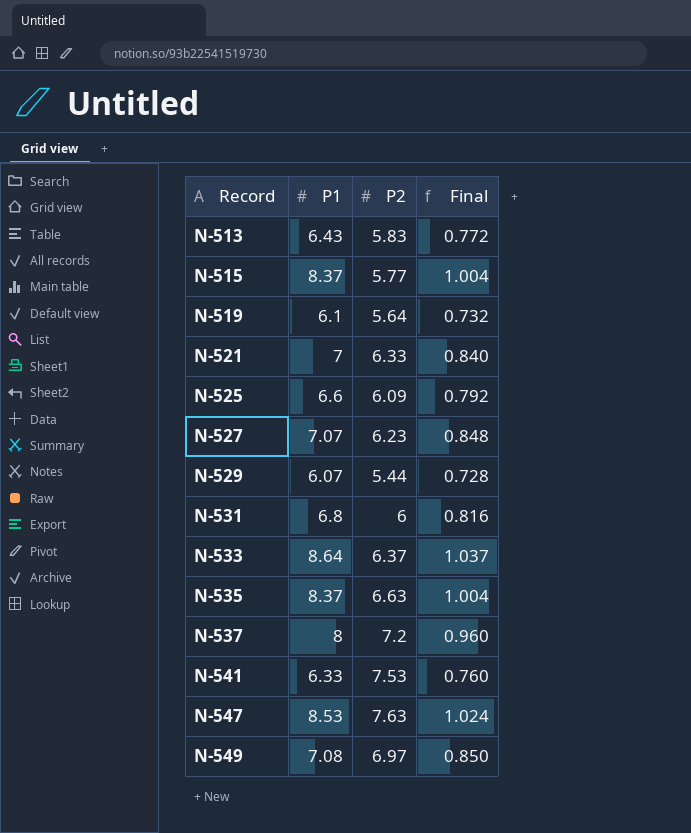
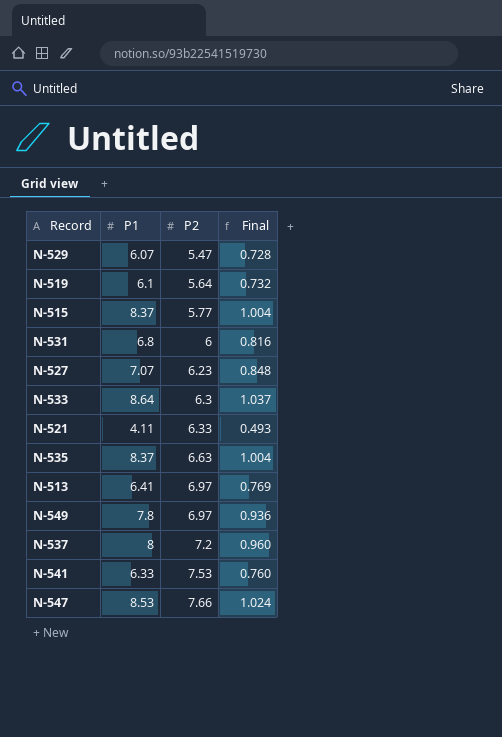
row order: Record ascending -> P2 ascending
row N-525: 6.6 | 6.09 | 0.792 -> none
N-529 | P2: 5.44 -> 5.47
N-533 | P2: 6.37 -> 6.3
N-521 | P1: 7 -> 4.11
N-521 | Final: 0.840 -> 0.493
N-513 | P1: 6.43 -> 6.41
N-513 | P2: 5.83 -> 6.97
N-513 | Final: 0.772 -> 0.769
N-549 | P1: 7.08 -> 7.8
N-549 | Final: 0.850 -> 0.936
N-547 | P2: 7.63 -> 7.66

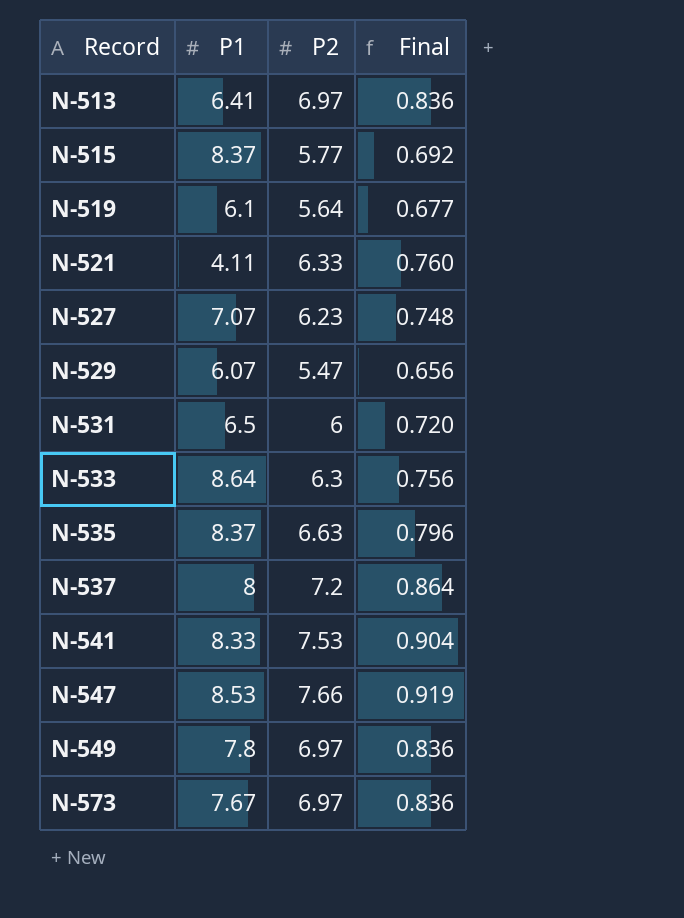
row order: P2 ascending -> Record ascending
column Final | formula: [P1] * 0.12 -> [P2] * 0.12
N-531 | P1: 6.8 -> 6.5
N-541 | P1: 6.33 -> 8.33
row N-573: none -> 7.67 | 6.97 | 0.836

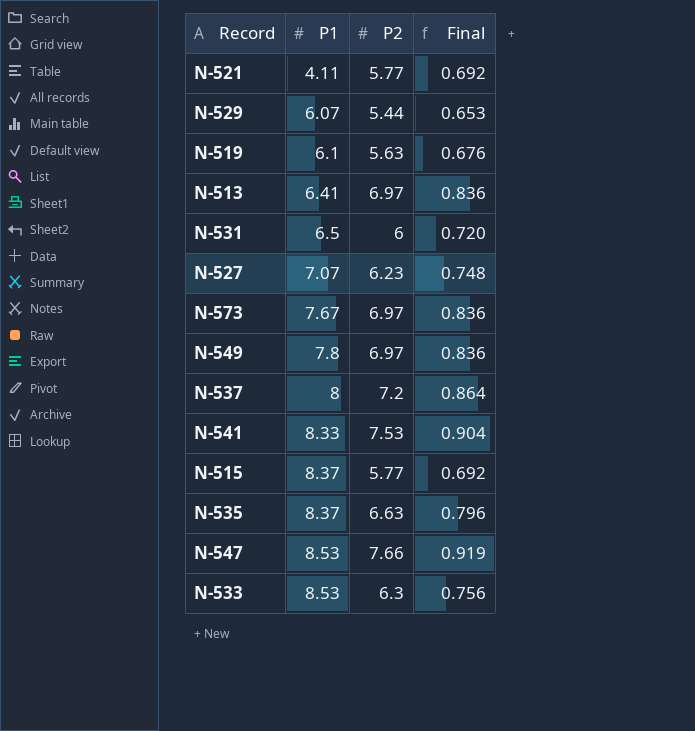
row order: Record ascending -> P1 ascending
N-521 | P2: 6.33 -> 5.77
N-521 | Final: 0.760 -> 0.692
N-529 | P2: 5.47 -> 5.44
N-529 | Final: 0.656 -> 0.653
N-519 | P2: 5.64 -> 5.63
N-519 | Final: 0.677 -> 0.676
N-533 | P1: 8.64 -> 8.53

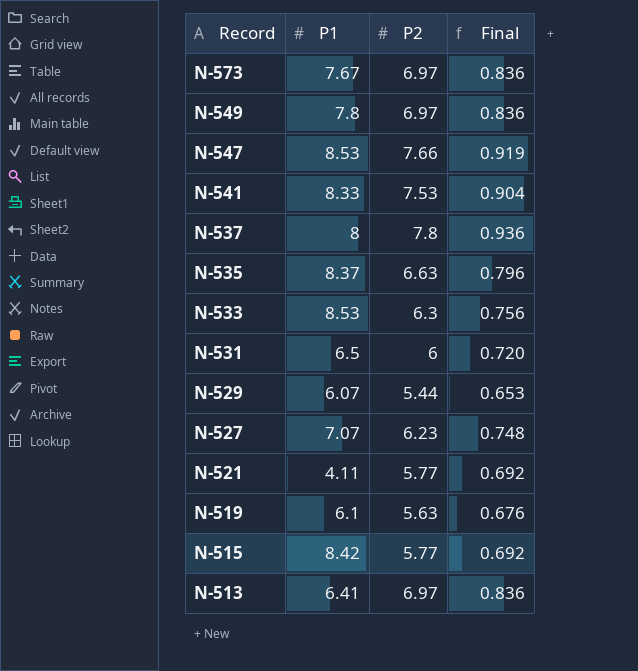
row order: P1 ascending -> Record descending
N-537 | P2: 7.2 -> 7.8
N-537 | Final: 0.864 -> 0.936
N-515 | P1: 8.37 -> 8.42

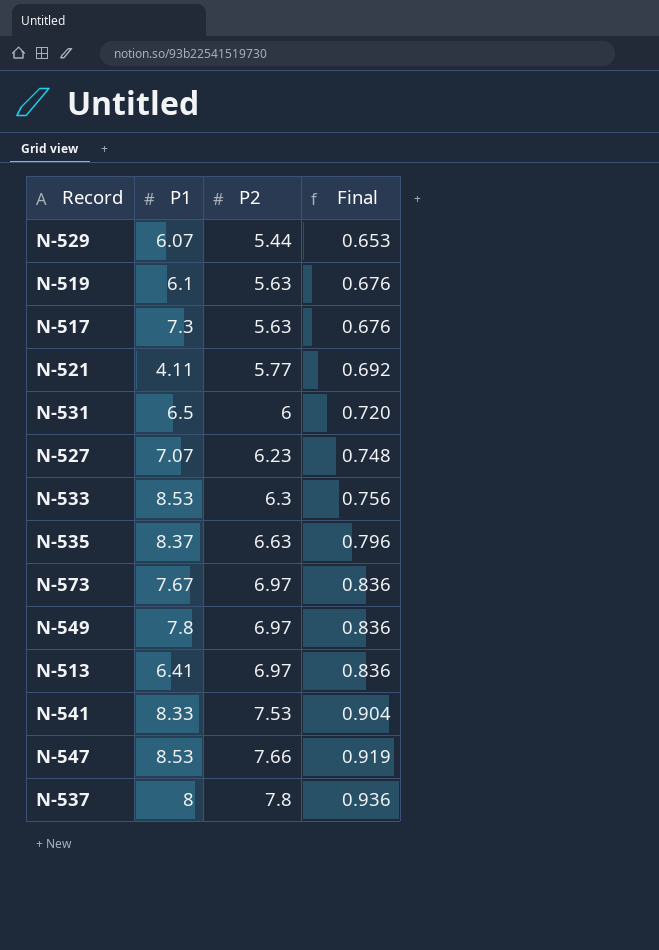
row order: Record descending -> P2 ascending
row N-515: 8.42 | 5.77 | 0.692 -> none
row N-517: none -> 7.3 | 5.63 | 0.676

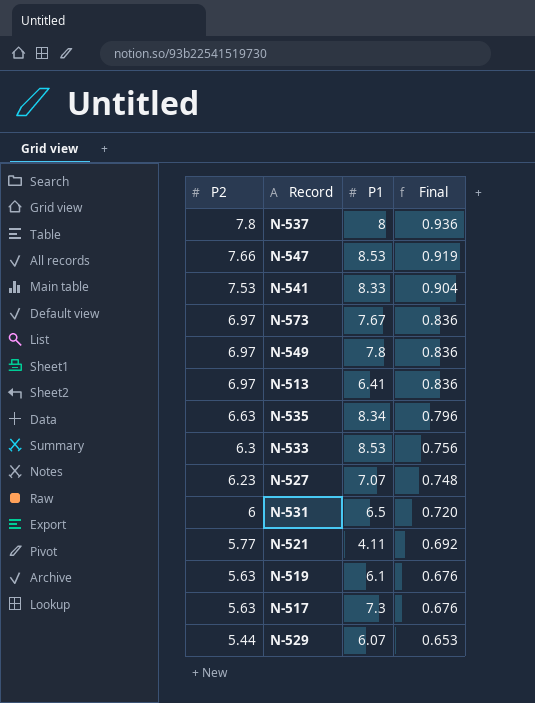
row order: P2 ascending -> P2 descending
column P2 | position: 3 -> 1
N-535 | P1: 8.37 -> 8.34

